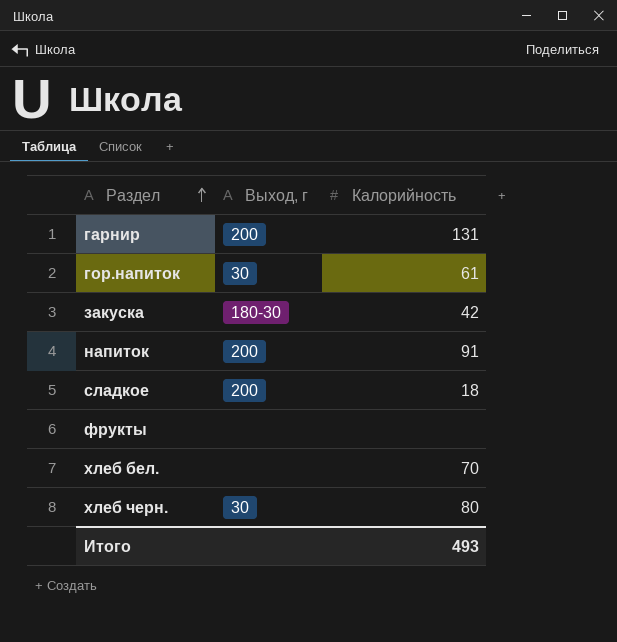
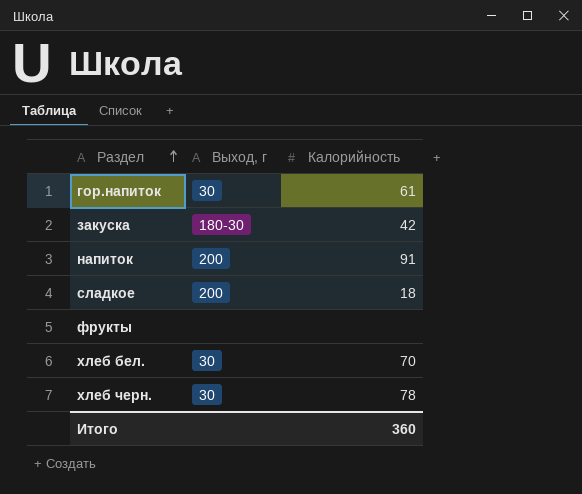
row гарнир: 200 | 131 -> none
хлеб бел. | Выход, г: none -> 30
хлеб черн. | Калорийность: 80 -> 78
Итого | Калорийность: 493 -> 360

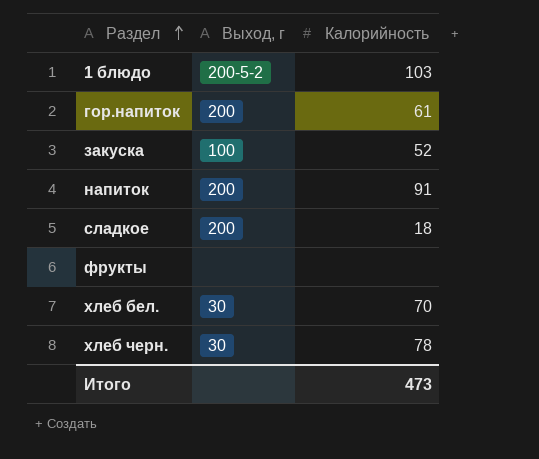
row 1 блюдо: none -> 200-5-2 | 103
гор.напиток | Выход, г: 30 -> 200
закуска | Выход, г: 180-30 -> 100
закуска | Калорийность: 42 -> 52
Итого | Калорийность: 360 -> 473

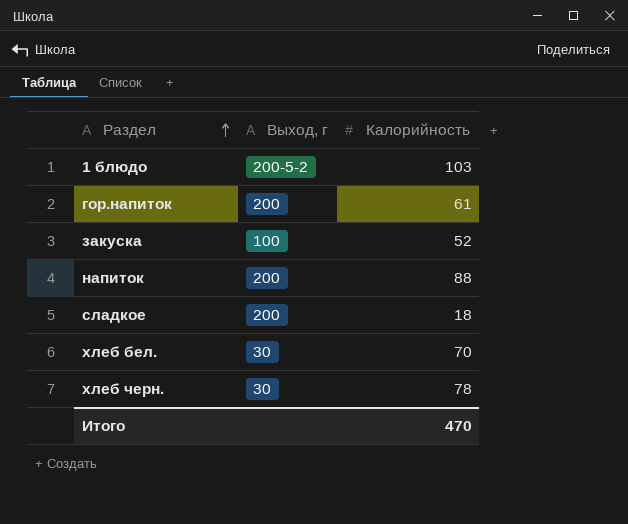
row фрукты: none | none -> none
напиток | Калорийность: 91 -> 88
Итого | Калорийность: 473 -> 470

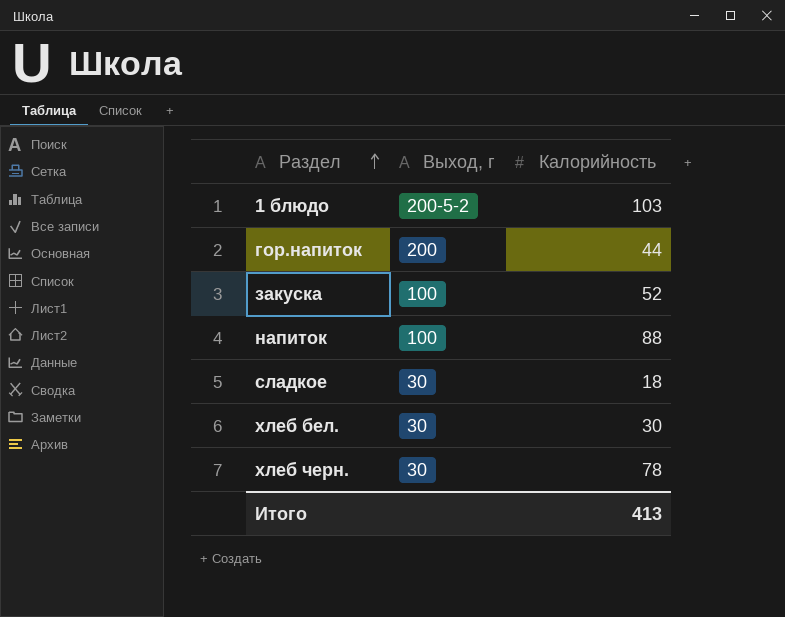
гор.напиток | Калорийность: 61 -> 44
напиток | Выход, г: 200 -> 100
сладкое | Выход, г: 200 -> 30
хлеб бел. | Калорийность: 70 -> 30
Итого | Калорийность: 470 -> 413

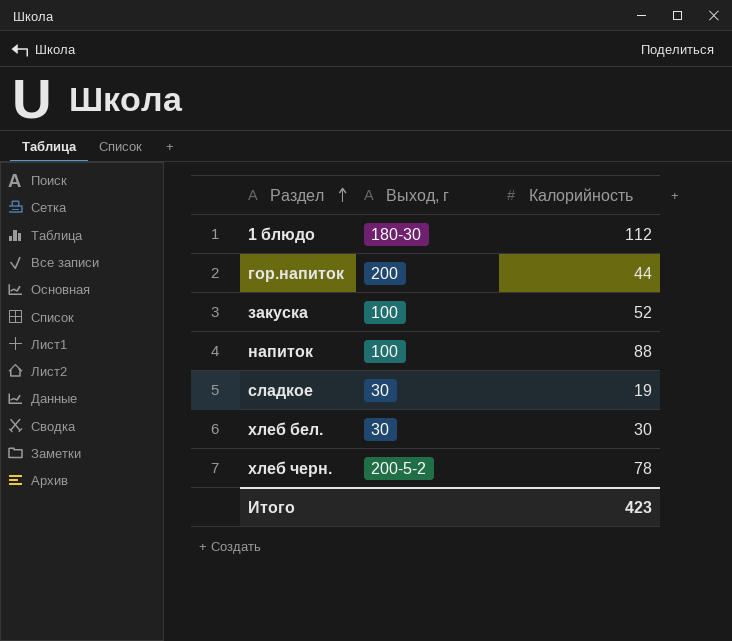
1 блюдо | Выход, г: 200-5-2 -> 180-30
1 блюдо | Калорийность: 103 -> 112
сладкое | Калорийность: 18 -> 19
хлеб черн. | Выход, г: 30 -> 200-5-2
Итого | Калорийность: 413 -> 423

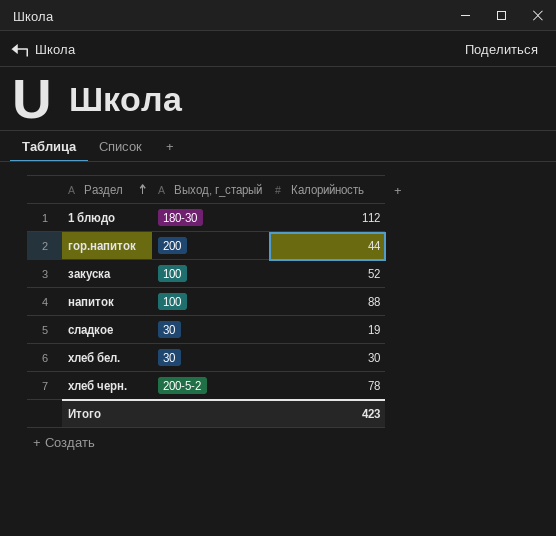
column name: Выход, г -> Выход, г_старый

